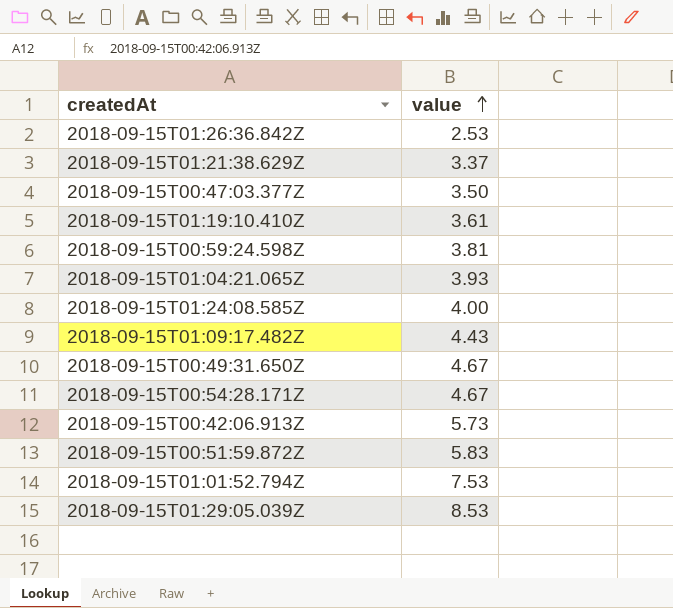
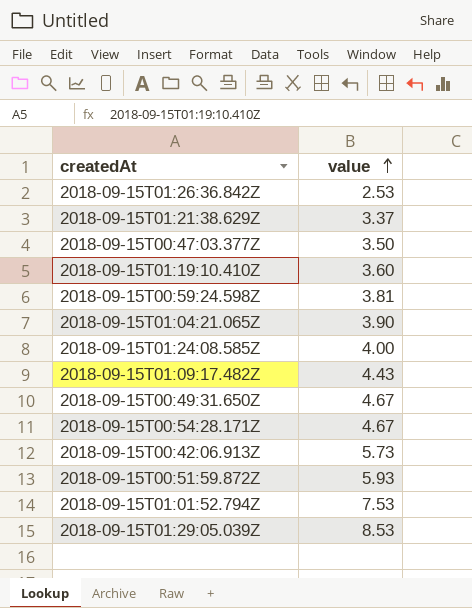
2018-09-15T01:19:10.410Z | value: 3.61 -> 3.60
2018-09-15T01:04:21.065Z | value: 3.93 -> 3.90
2018-09-15T00:51:59.872Z | value: 5.83 -> 5.93

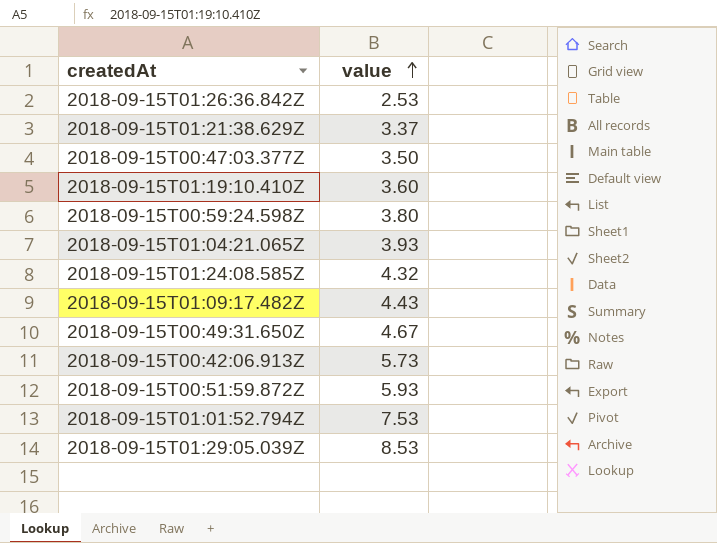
row 2018-09-15T00:54:28.171Z: 4.67 -> none
2018-09-15T00:59:24.598Z | value: 3.81 -> 3.80
2018-09-15T01:04:21.065Z | value: 3.90 -> 3.93
2018-09-15T01:24:08.585Z | value: 4.00 -> 4.32

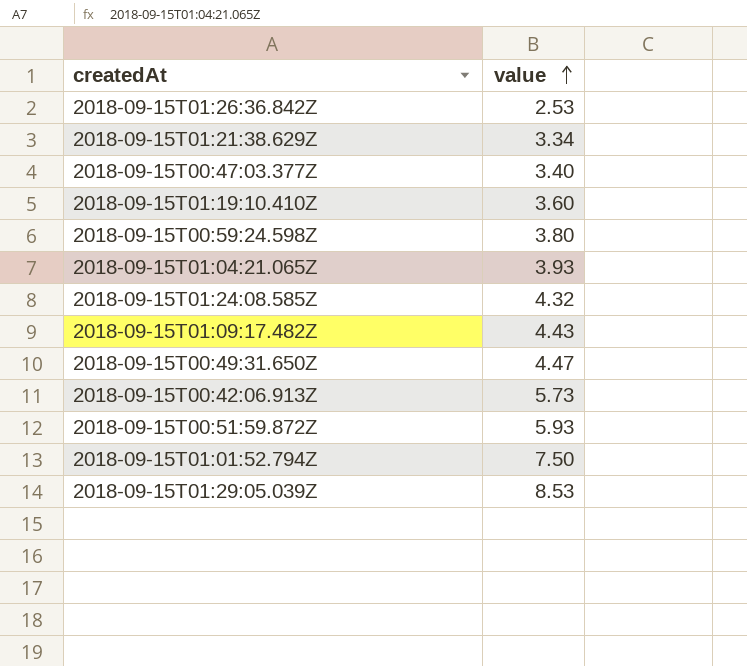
2018-09-15T01:21:38.629Z | value: 3.37 -> 3.34
2018-09-15T00:47:03.377Z | value: 3.50 -> 3.40
2018-09-15T00:49:31.650Z | value: 4.67 -> 4.47
2018-09-15T01:01:52.794Z | value: 7.53 -> 7.50

